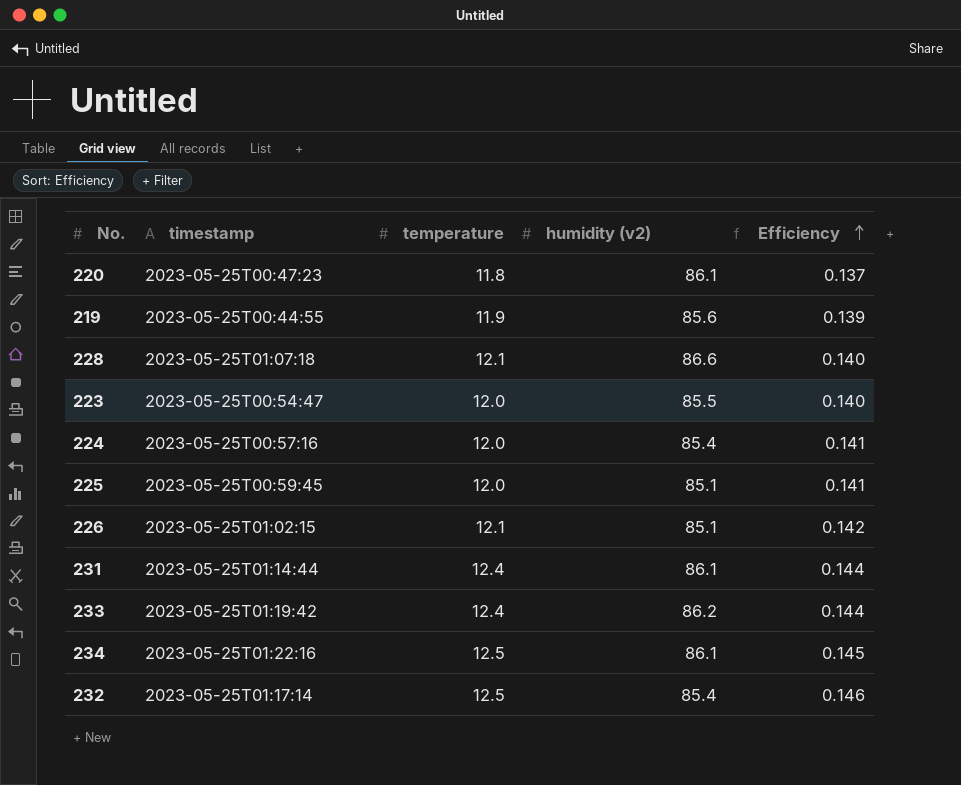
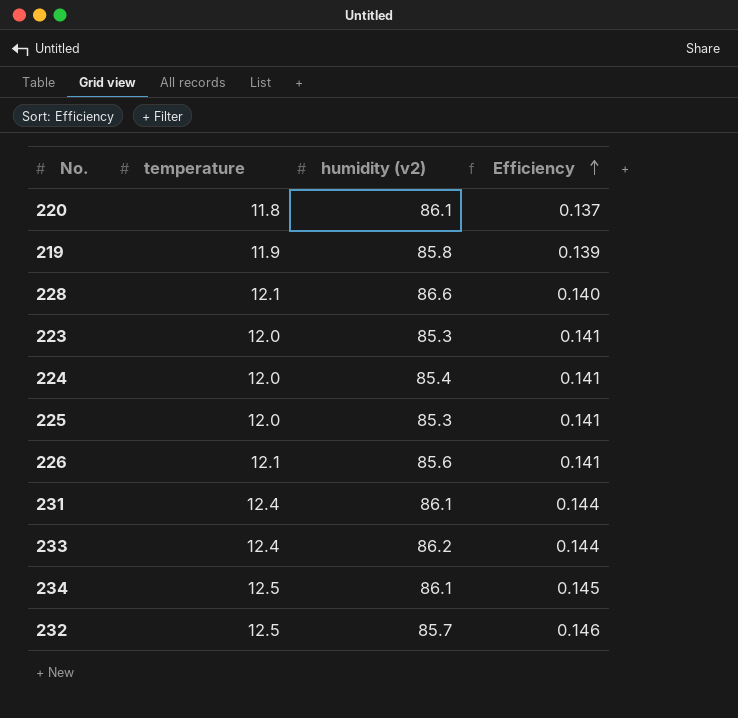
column timestamp | position: 2 -> none
219 | humidity (v2): 85.6 -> 85.8
223 | humidity (v2): 85.5 -> 85.3
223 | Efficiency: 0.140 -> 0.141
225 | humidity (v2): 85.1 -> 85.3
226 | humidity (v2): 85.1 -> 85.6
226 | Efficiency: 0.142 -> 0.141
232 | humidity (v2): 85.4 -> 85.7

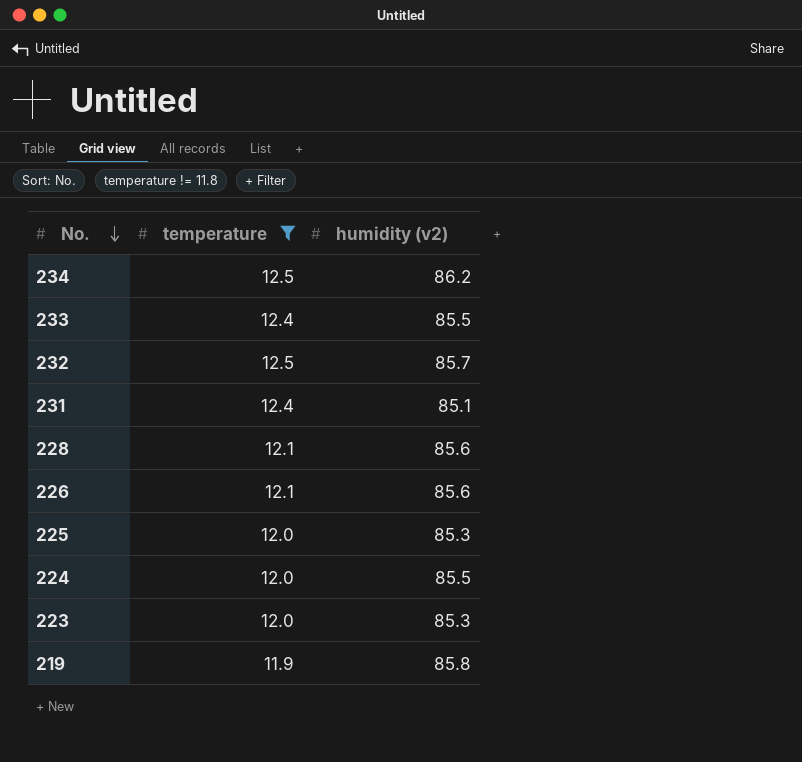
filter: none -> temperature != 11.8
row order: Efficiency ascending -> No. descending
column Efficiency | formula: [temperature] / [humidity (v2)] -> none
234 | humidity (v2): 86.1 -> 86.2
233 | humidity (v2): 86.2 -> 85.5
231 | humidity (v2): 86.1 -> 85.1
228 | humidity (v2): 86.6 -> 85.6
224 | humidity (v2): 85.4 -> 85.5

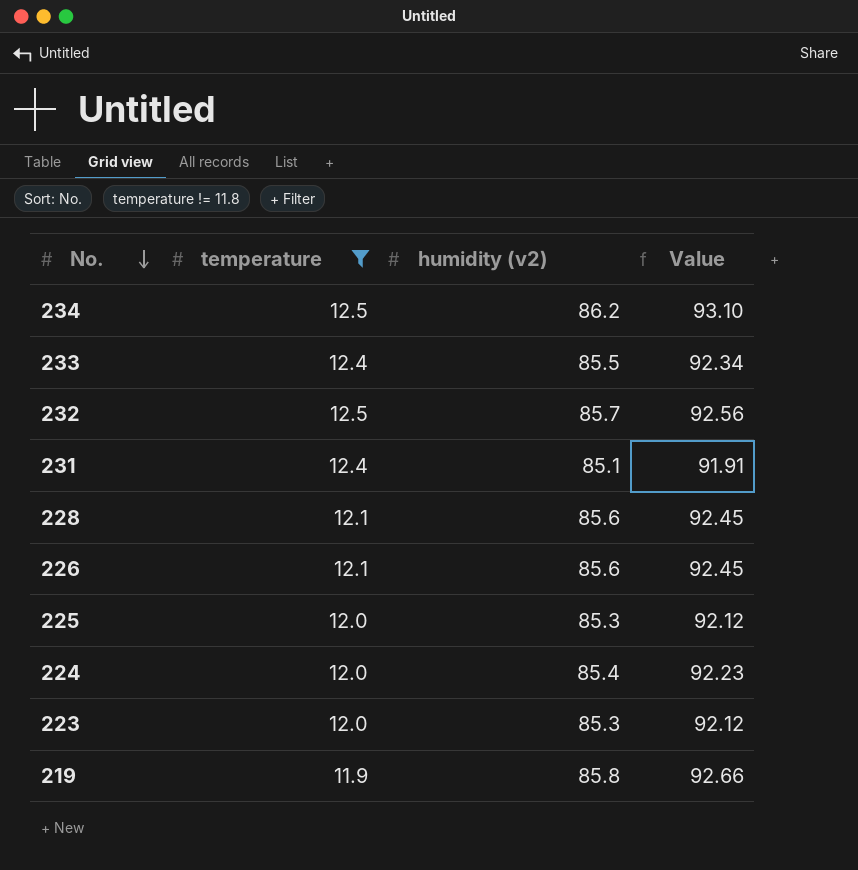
column Value | formula: none -> [humidity (v2)] * 1.08
224 | humidity (v2): 85.5 -> 85.4

